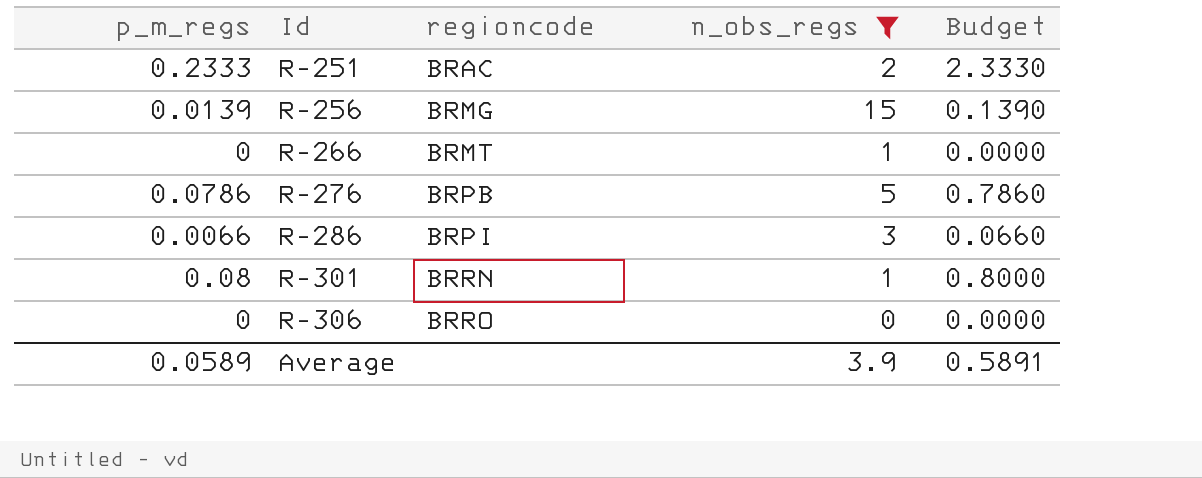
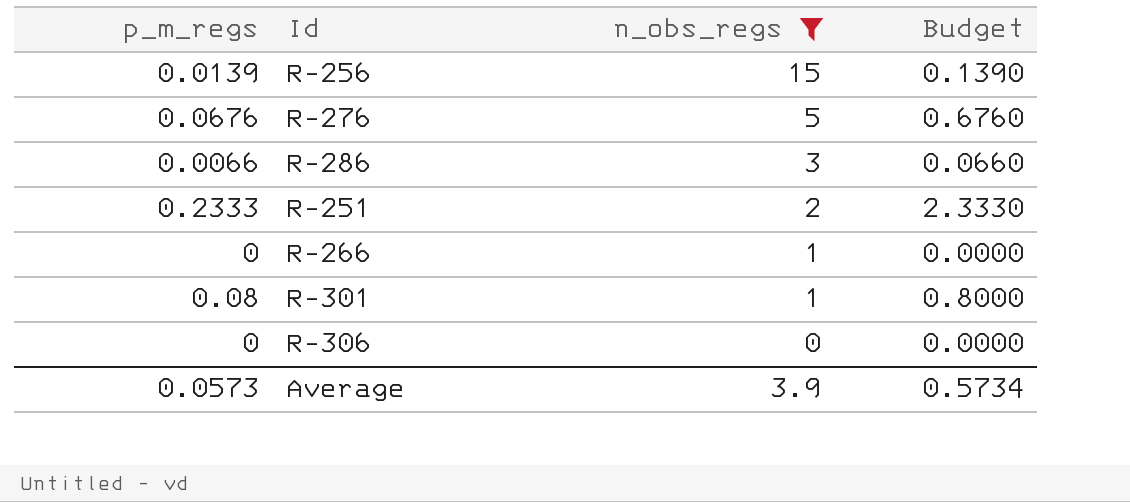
row order: Id ascending -> n_obs_regs descending
column regioncode | position: 3 -> none
R-276 | p_m_regs: 0.0786 -> 0.0676
R-276 | Budget: 0.7860 -> 0.6760
Average | p_m_regs: 0.0589 -> 0.0573
Average | Budget: 0.5891 -> 0.5734

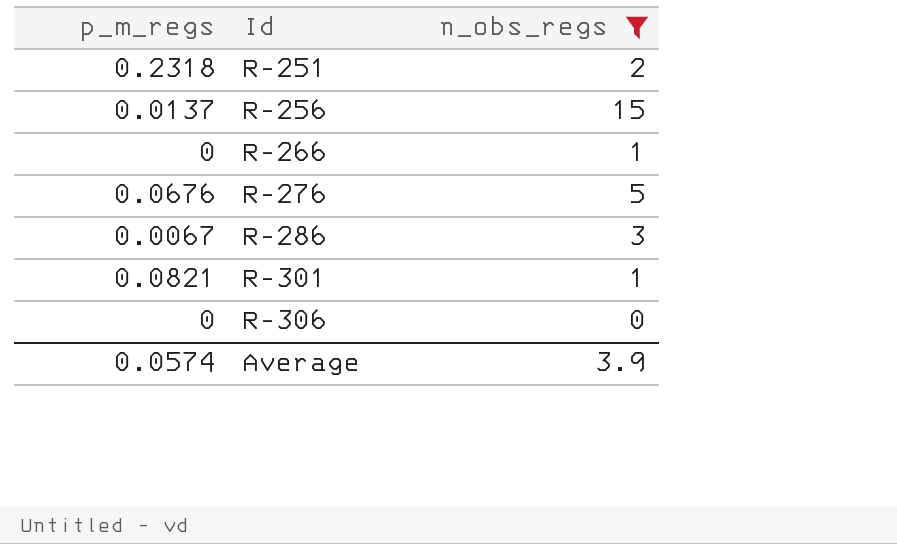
row order: n_obs_regs descending -> Id ascending
column Budget | formula: [p_m_regs] * 10 -> none
R-251 | p_m_regs: 0.2333 -> 0.2318
R-256 | p_m_regs: 0.0139 -> 0.0137
R-286 | p_m_regs: 0.0066 -> 0.0067
R-301 | p_m_regs: 0.08 -> 0.0821
Average | p_m_regs: 0.0573 -> 0.0574

